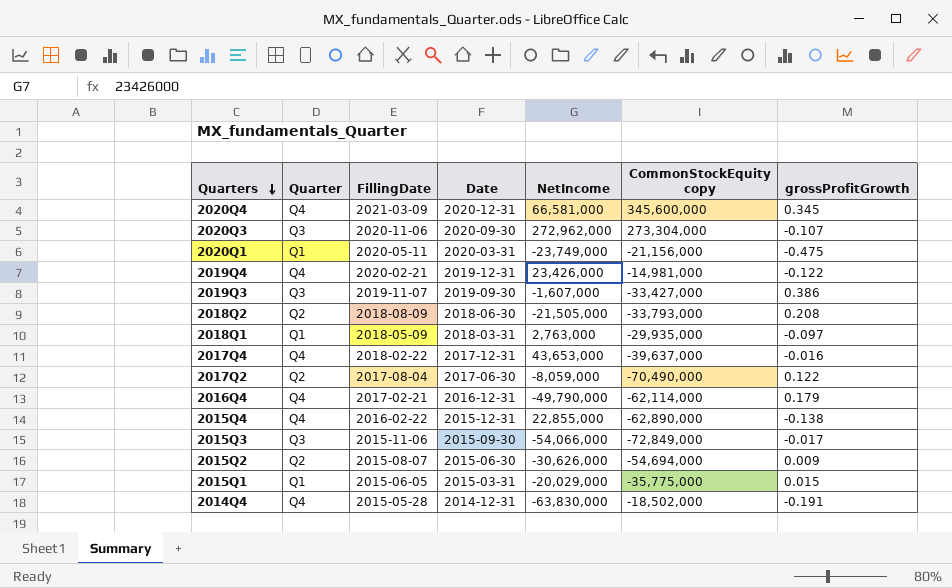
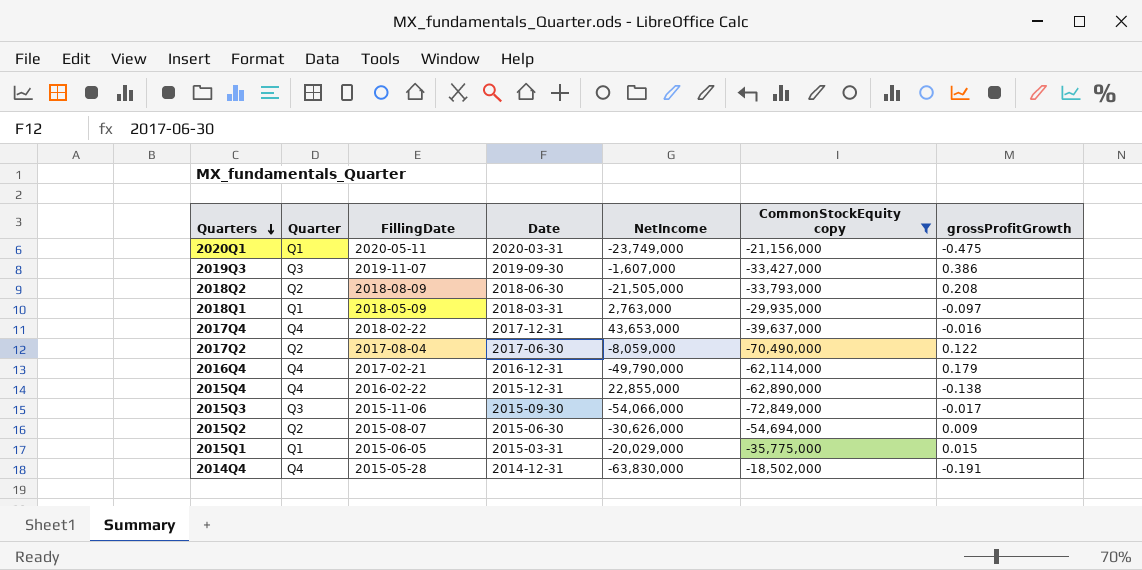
filter: none -> CommonStockEquity copy <= -18,502,000

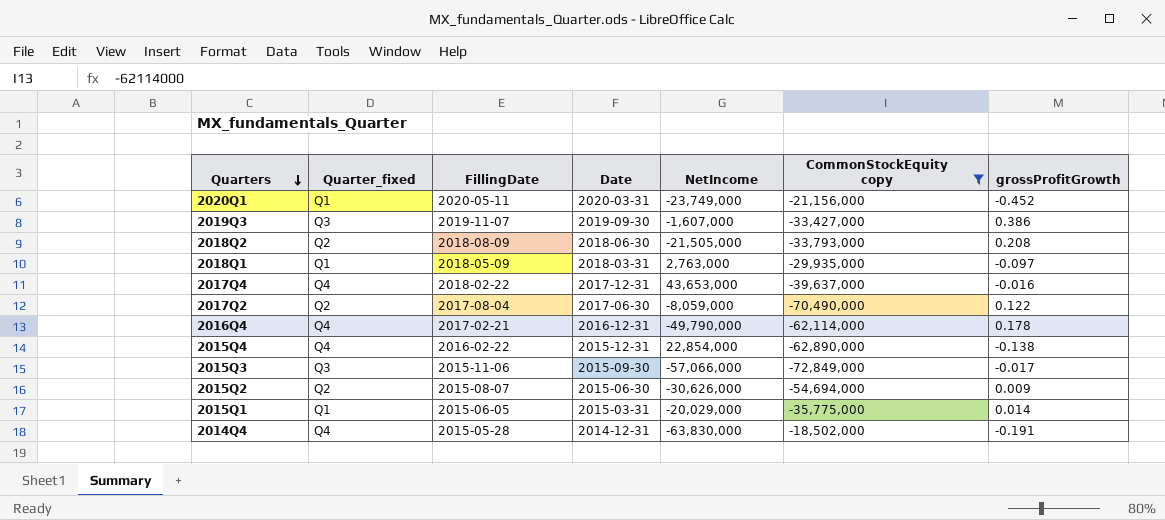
column name: Quarter -> Quarter_fixed
2020Q1 | grossProfitGrowth: -0.475 -> -0.452
2016Q4 | grossProfitGrowth: 0.179 -> 0.178
2015Q4 | NetIncome: 22,855,000 -> 22,854,000
2015Q3 | NetIncome: -54,066,000 -> -57,066,000
2015Q1 | grossProfitGrowth: 0.015 -> 0.014

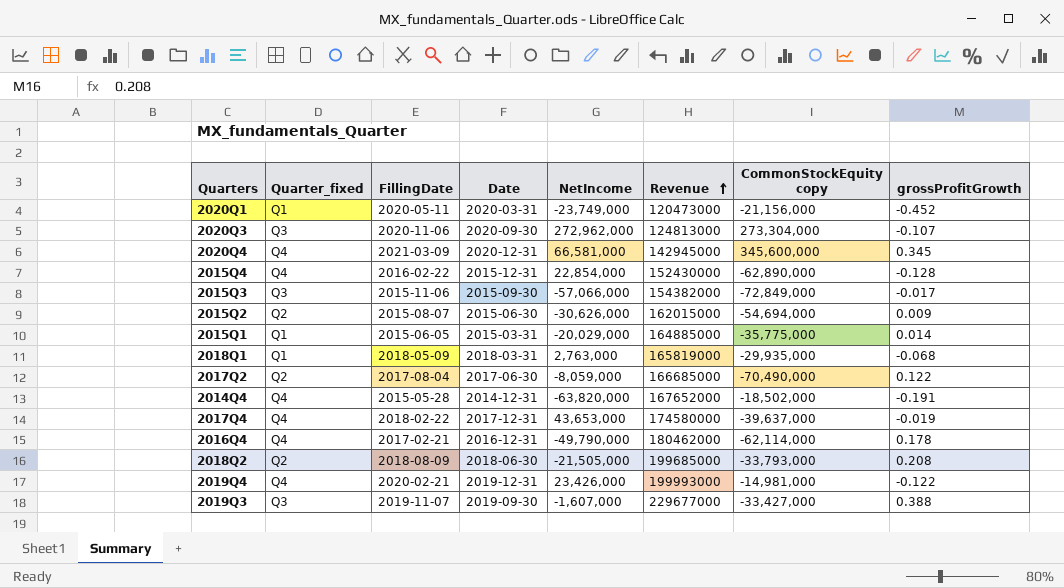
filter: CommonStockEquity copy <= -18,502,000 -> none
row order: Quarters descending -> Revenue ascending
column Revenue | position: none -> 6
2015Q4 | grossProfitGrowth: -0.138 -> -0.128
2018Q1 | grossProfitGrowth: -0.097 -> -0.068
2014Q4 | NetIncome: -63,830,000 -> -63,820,000
2017Q4 | grossProfitGrowth: -0.016 -> -0.019
2019Q3 | grossProfitGrowth: 0.386 -> 0.388

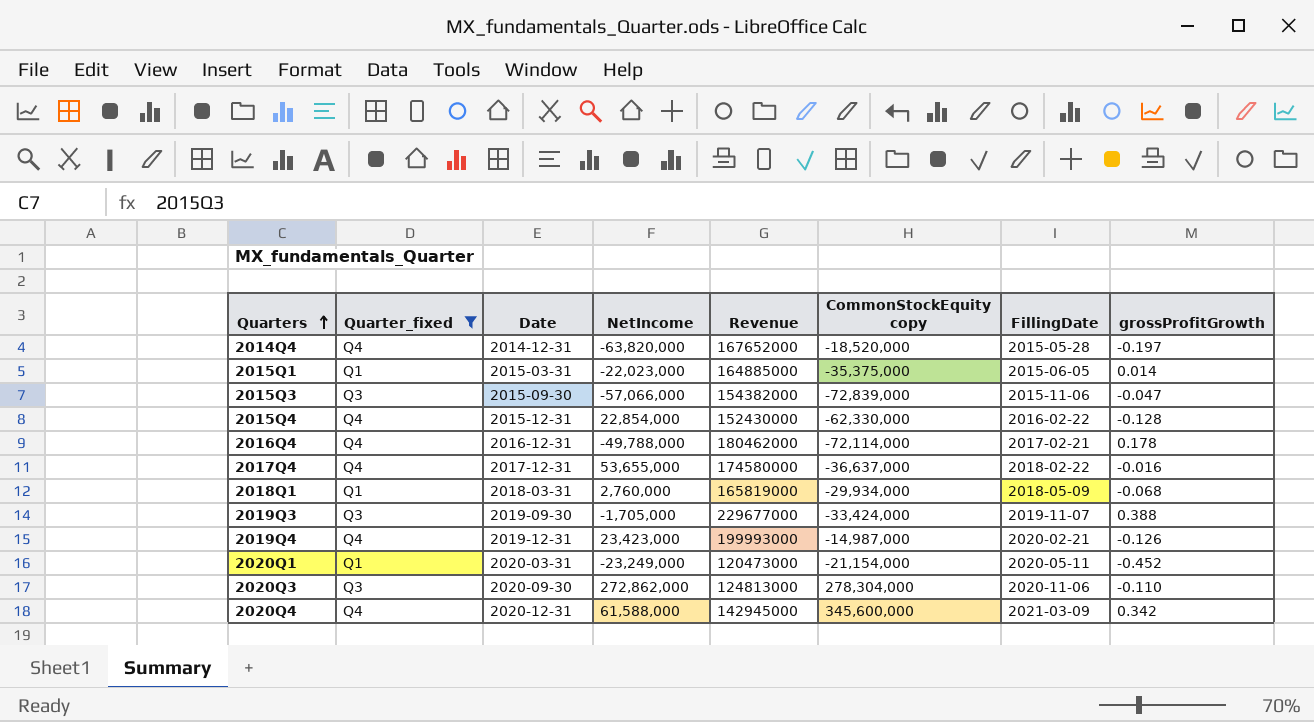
filter: none -> Quarter_fixed != Q2
row order: Revenue ascending -> Quarters ascending
column FillingDate | position: 3 -> 7
2014Q4 | CommonStockEquity copy: -18,502,000 -> -18,520,000
2014Q4 | grossProfitGrowth: -0.191 -> -0.197
2015Q1 | NetIncome: -20,029,000 -> -22,023,000
2015Q1 | CommonStockEquity copy: -35,775,000 -> -35,375,000
2015Q3 | CommonStockEquity copy: -72,849,000 -> -72,839,000
2015Q3 | grossProfitGrowth: -0.017 -> -0.047
2015Q4 | CommonStockEquity copy: -62,890,000 -> -62,330,000
2016Q4 | NetIncome: -49,790,000 -> -49,788,000
2016Q4 | CommonStockEquity copy: -62,114,000 -> -72,114,000
2017Q4 | NetIncome: 43,653,000 -> 53,655,000
2017Q4 | CommonStockEquity copy: -39,637,000 -> -36,637,000
2017Q4 | grossProfitGrowth: -0.019 -> -0.016
2018Q1 | NetIncome: 2,763,000 -> 2,760,000
2018Q1 | CommonStockEquity copy: -29,935,000 -> -29,934,000
2019Q3 | NetIncome: -1,607,000 -> -1,705,000
2019Q3 | CommonStockEquity copy: -33,427,000 -> -33,424,000
2019Q4 | NetIncome: 23,426,000 -> 23,423,000
2019Q4 | CommonStockEquity copy: -14,981,000 -> -14,987,000
2019Q4 | grossProfitGrowth: -0.122 -> -0.126
2020Q1 | NetIncome: -23,749,000 -> -23,249,000
2020Q1 | CommonStockEquity copy: -21,156,000 -> -21,154,000
2020Q3 | NetIncome: 272,962,000 -> 272,862,000
2020Q3 | CommonStockEquity copy: 273,304,000 -> 278,304,000
2020Q3 | grossProfitGrowth: -0.107 -> -0.110
2020Q4 | NetIncome: 66,581,000 -> 61,588,000
2020Q4 | grossProfitGrowth: 0.345 -> 0.342

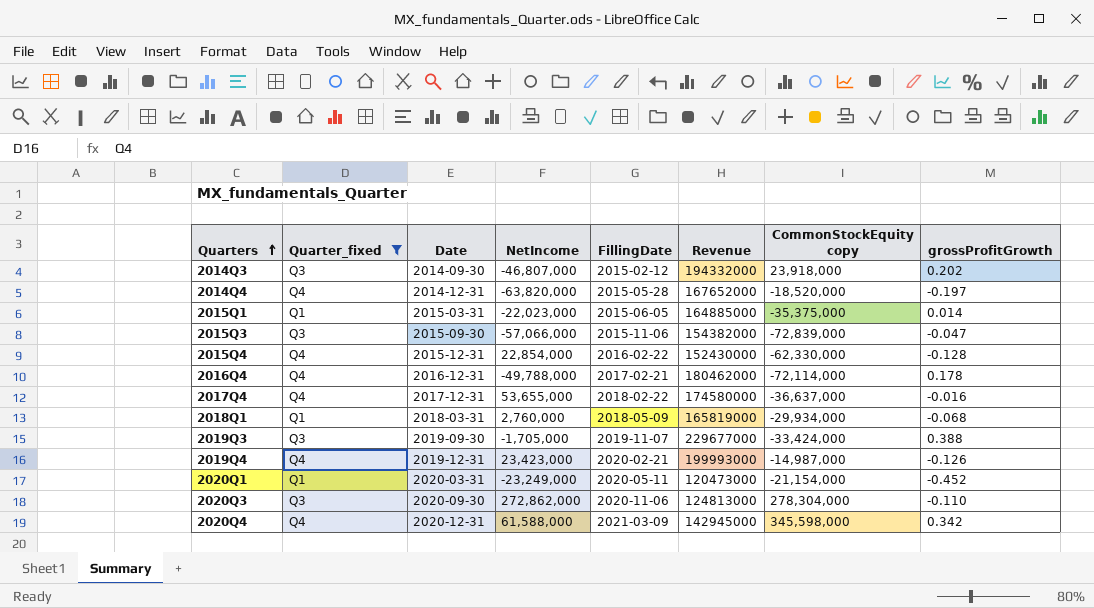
column FillingDate | position: 7 -> 5
row 2014Q3: none -> Q3 | 2014-09-30 | -46,807,000 | 2015-02-12 | 194332000 | 23,918,000 | 0.202
2020Q4 | CommonStockEquity copy: 345,600,000 -> 345,598,000

